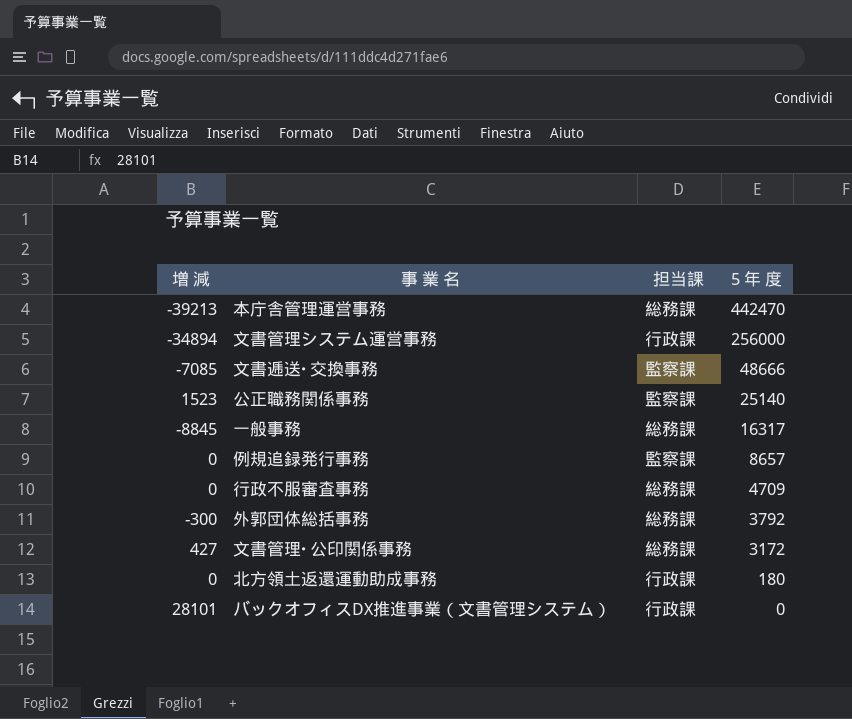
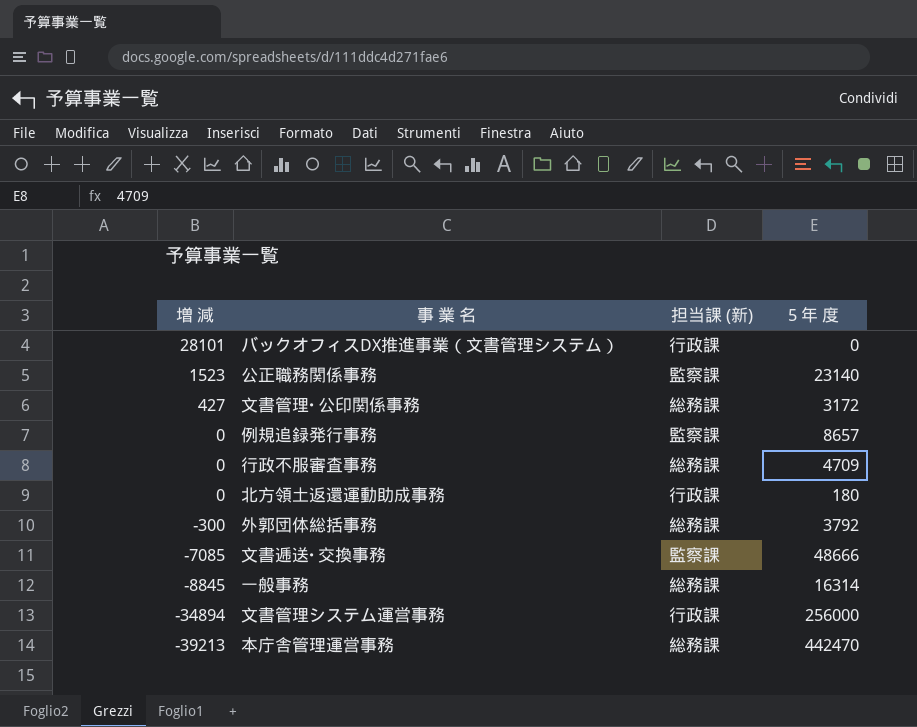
row order: 5 年 度 descending -> 増 減 descending
column name: 担当課 -> 担当課 (新)
公正職務関係事務 | 5 年 度: 25140 -> 23140
一般事務 | 5 年 度: 16317 -> 16314

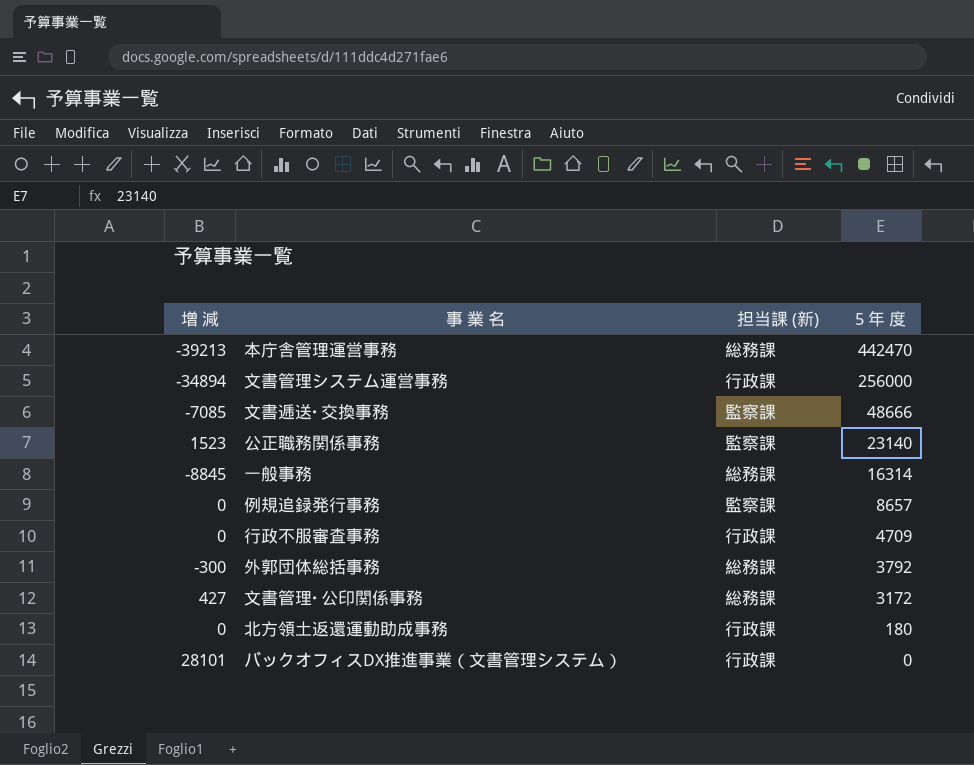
row order: 増 減 descending -> 5 年 度 descending
行政不服審査事務 | 担当課 (新): 総務課 -> 行政課

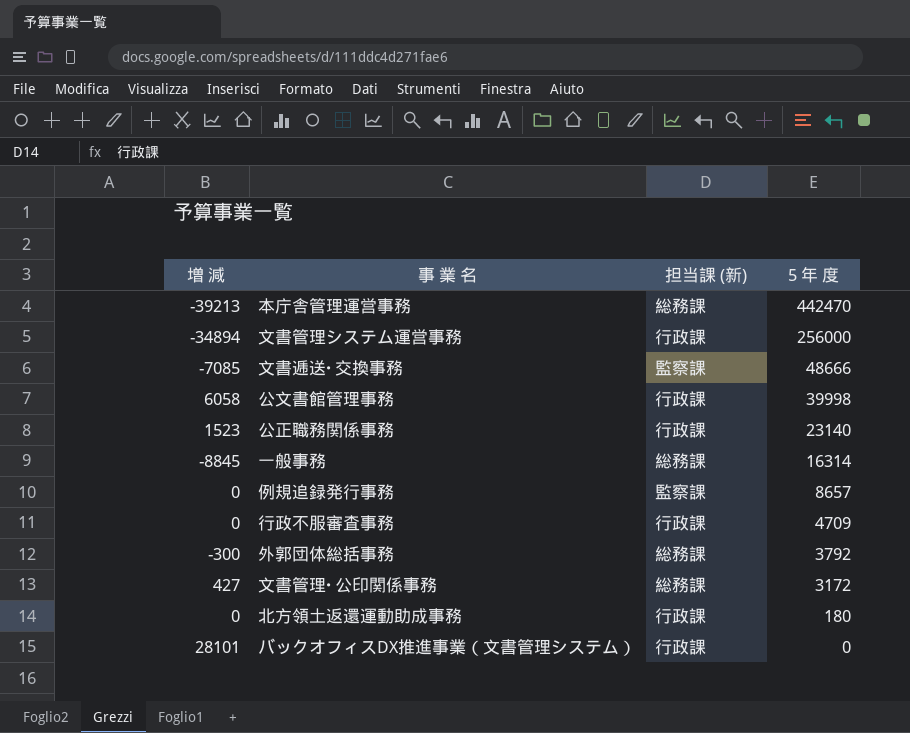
row 公文書館管理事務: none -> 6058 | 行政課 | 39998
公正職務関係事務 | 担当課 (新): 監察課 -> 行政課

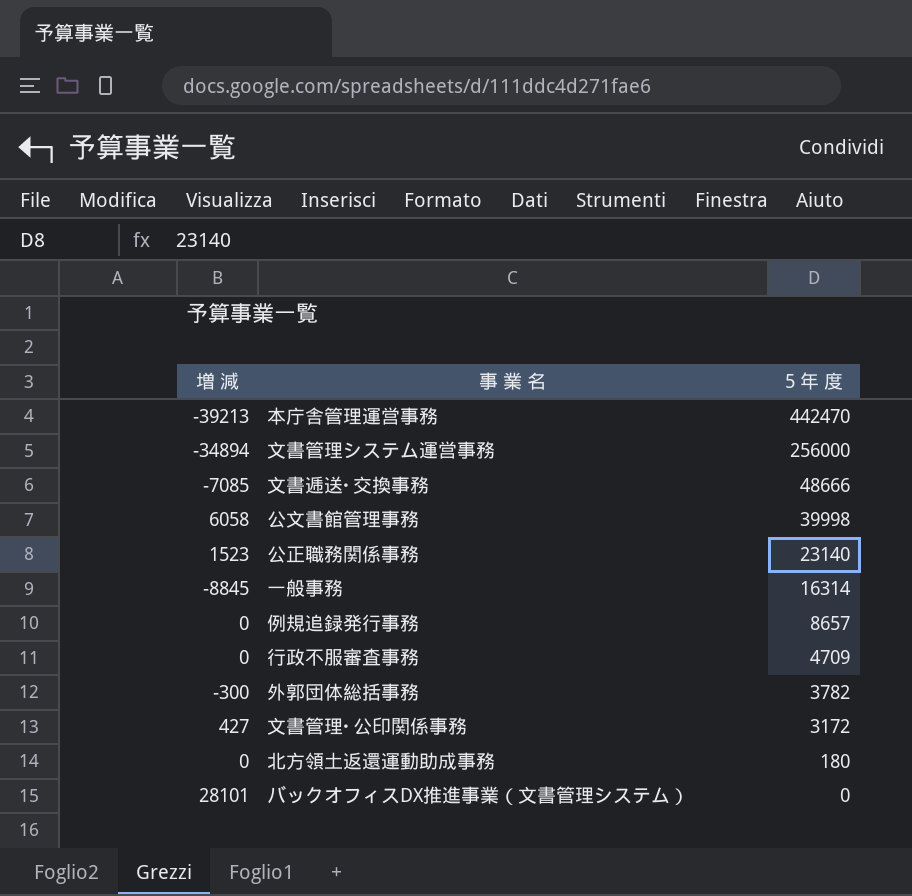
column 担当課 (新) | position: 3 -> none
外郭団体総括事務 | 5 年 度: 3792 -> 3782

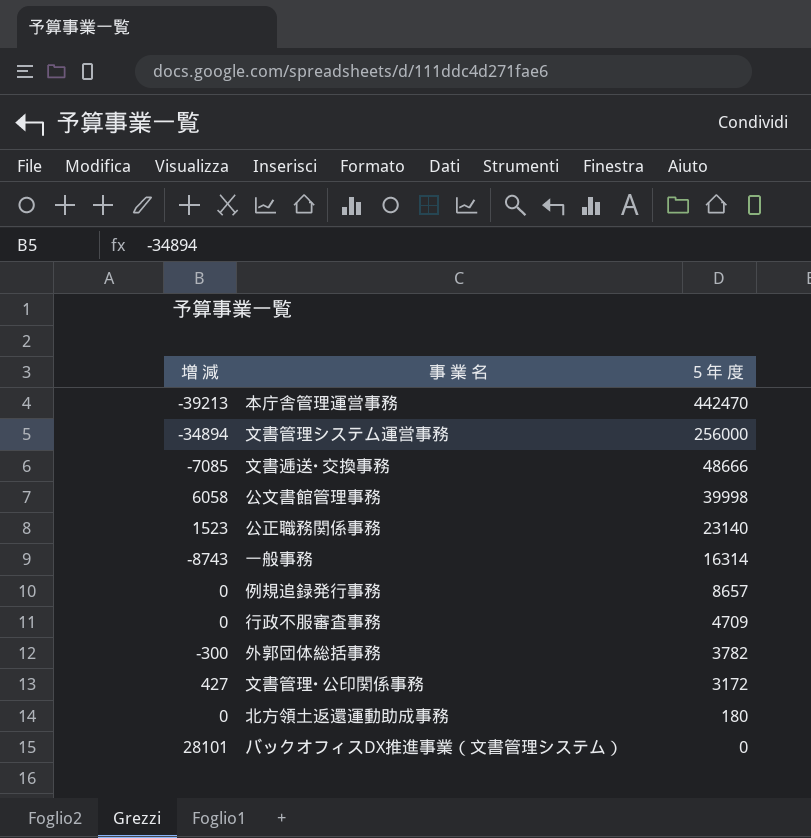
一般事務 | 増 減: -8845 -> -8743

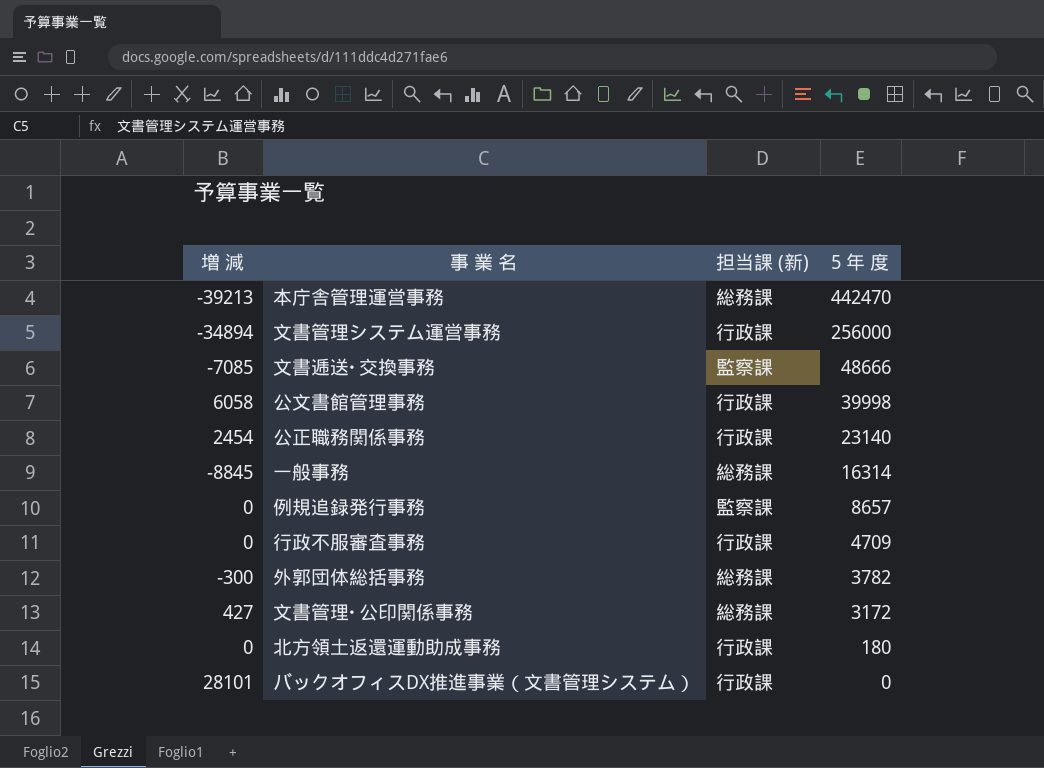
column 担当課 (新) | position: none -> 3
公正職務関係事務 | 増 減: 1523 -> 2454
一般事務 | 増 減: -8743 -> -8845

